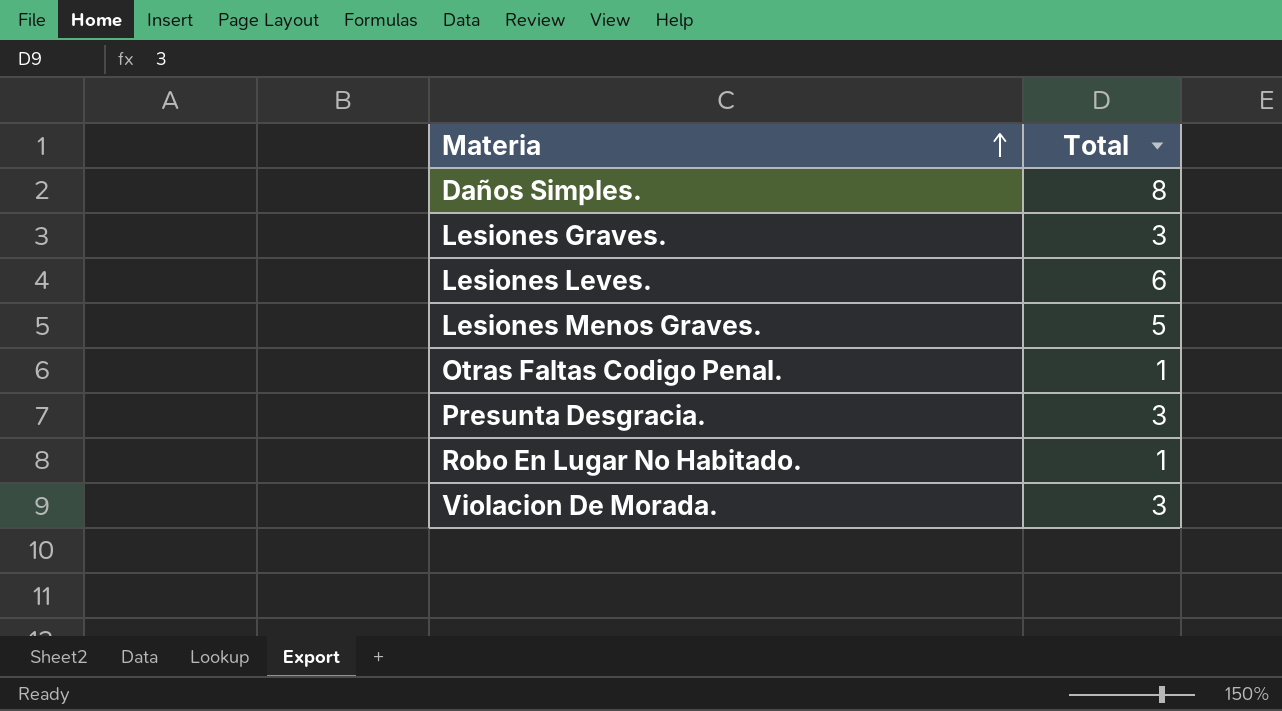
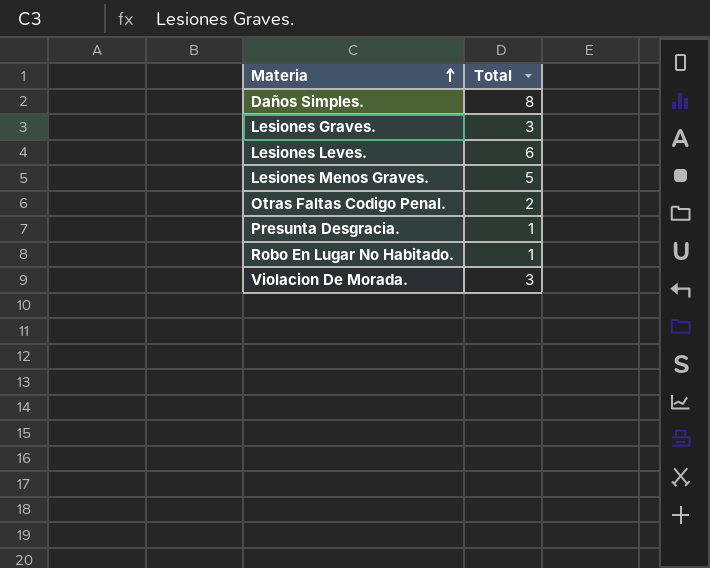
Otras Faltas Codigo Penal. | Total: 1 -> 2
Presunta Desgracia. | Total: 3 -> 1

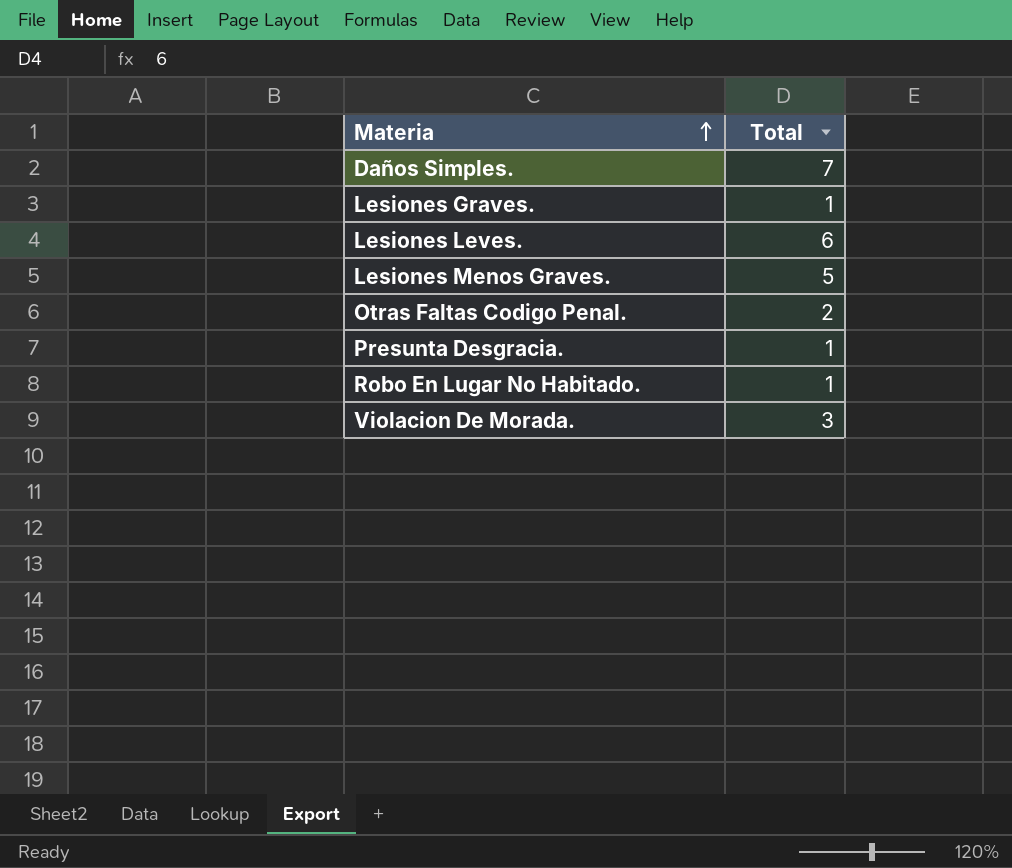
Daños Simples. | Total: 8 -> 7
Lesiones Graves. | Total: 3 -> 1

